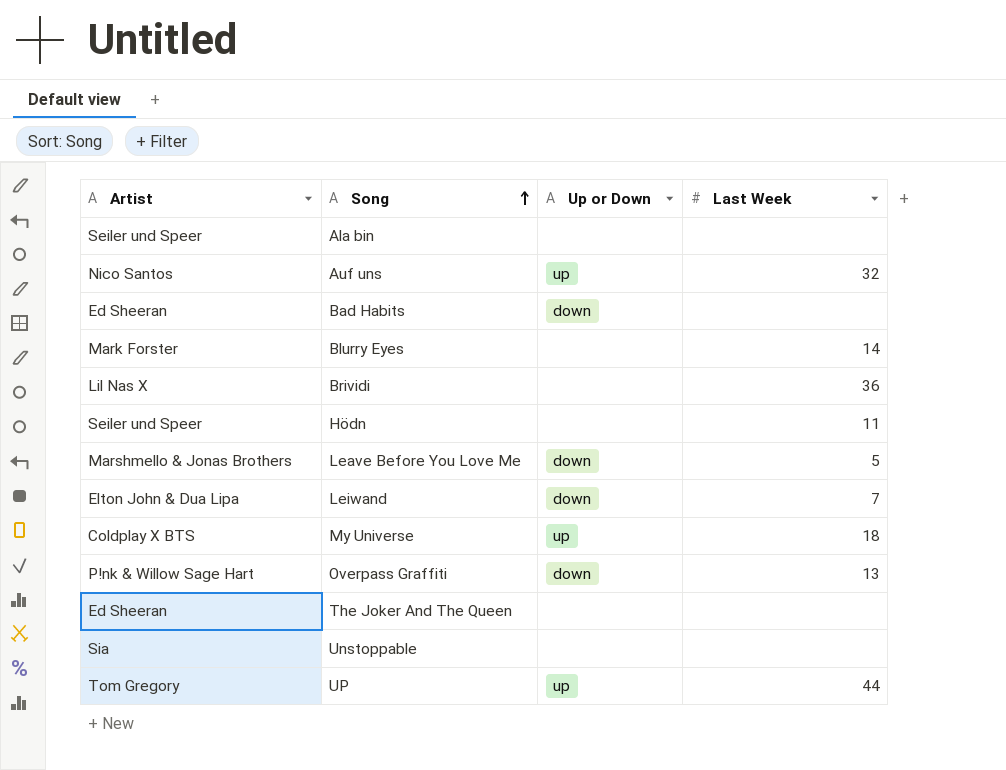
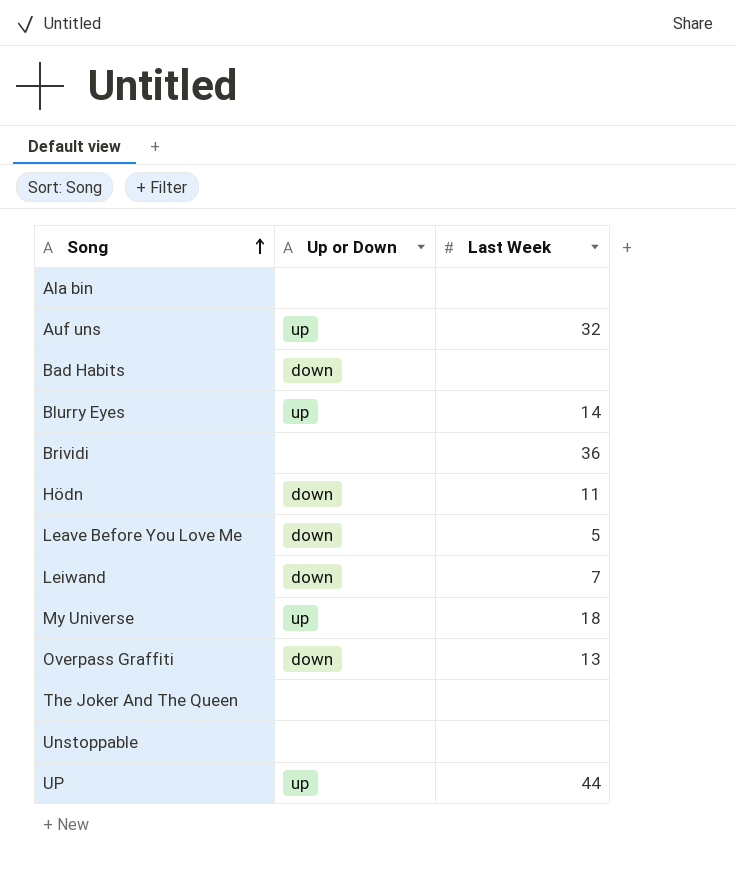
column Artist | position: 1 -> none
Blurry Eyes | Up or Down: none -> up
Hödn | Up or Down: none -> down

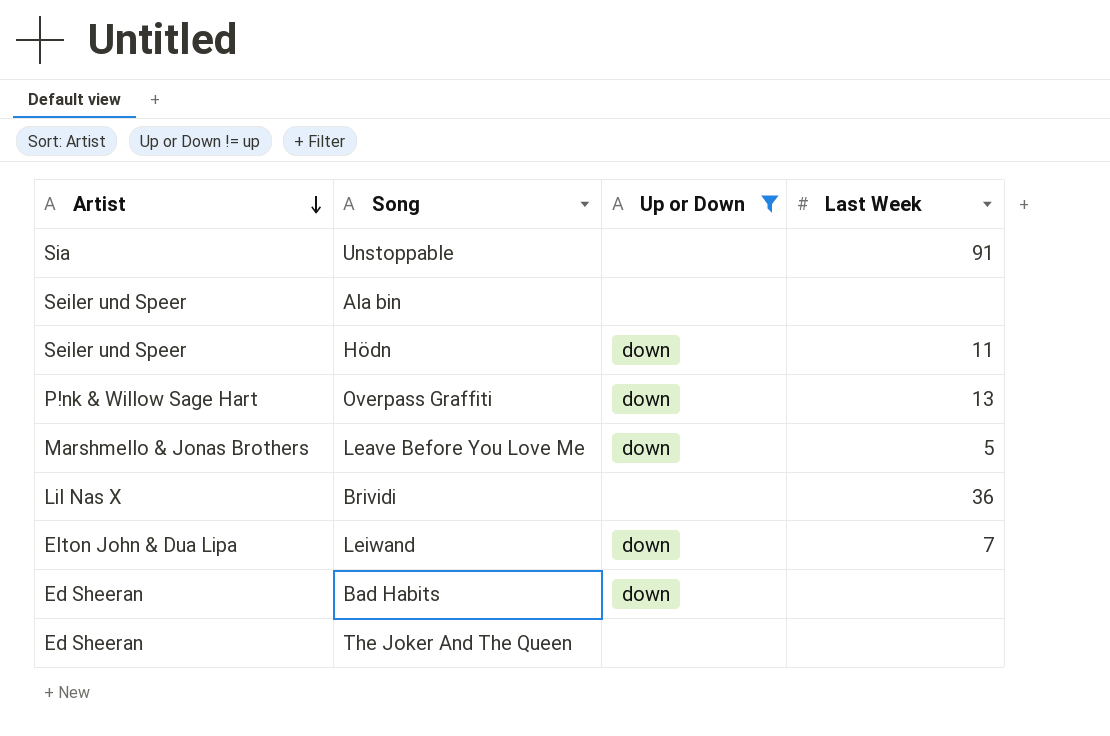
filter: none -> Up or Down != up
row order: Song ascending -> Artist descending
column Artist | position: none -> 1
Unstoppable | Last Week: none -> 91

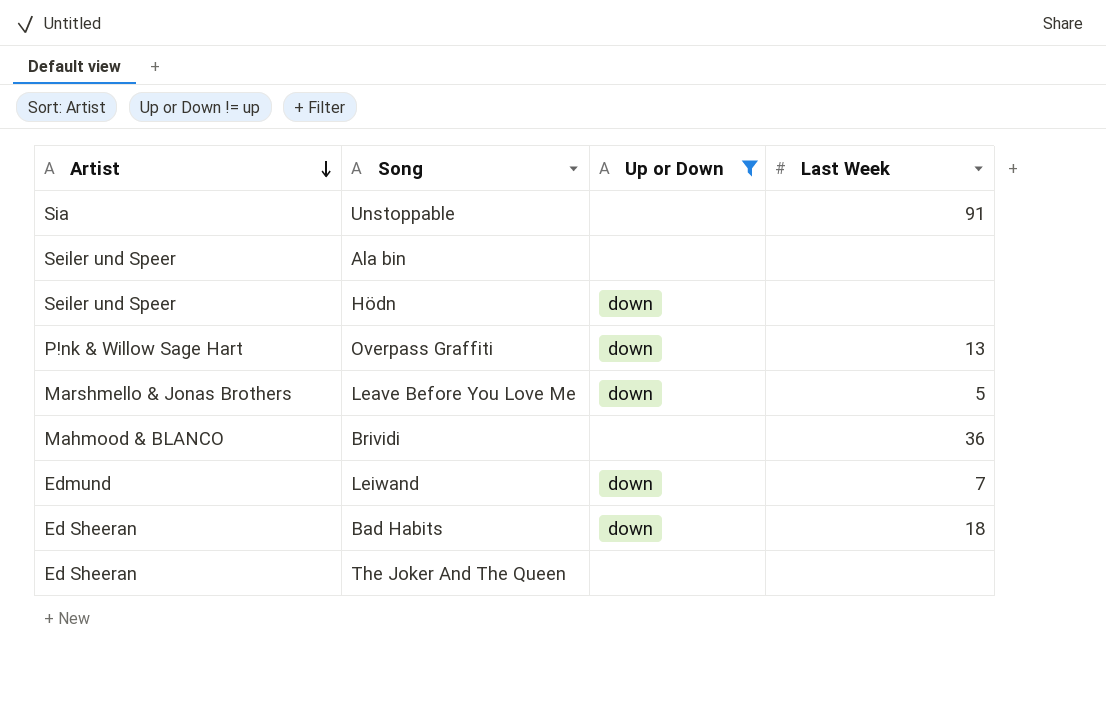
Hödn | Last Week: 11 -> none
Brividi | Artist: Lil Nas X -> Mahmood & BLANCO
Leiwand | Artist: Elton John & Dua Lipa -> Edmund
Bad Habits | Last Week: none -> 18

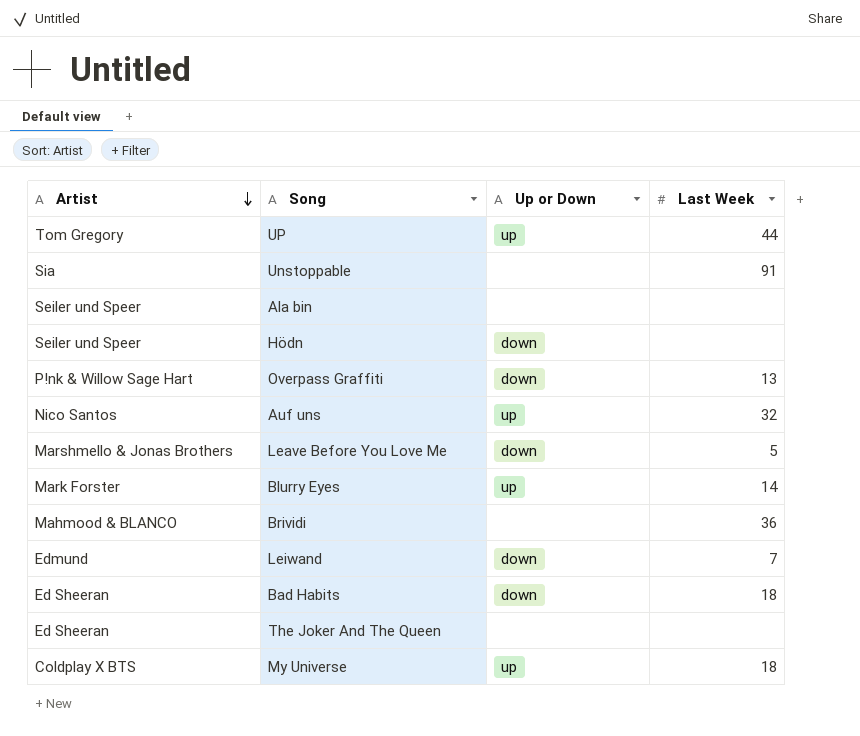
filter: Up or Down != up -> none

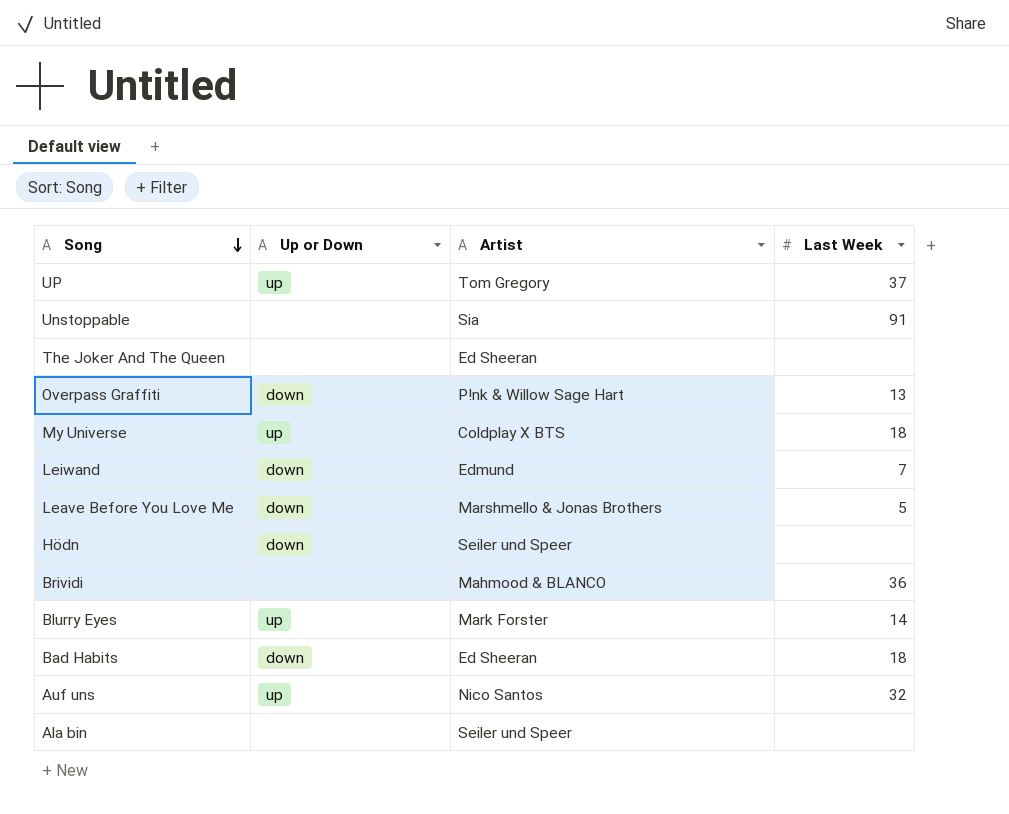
row order: Artist descending -> Song descending
column Artist | position: 1 -> 3
UP | Last Week: 44 -> 37

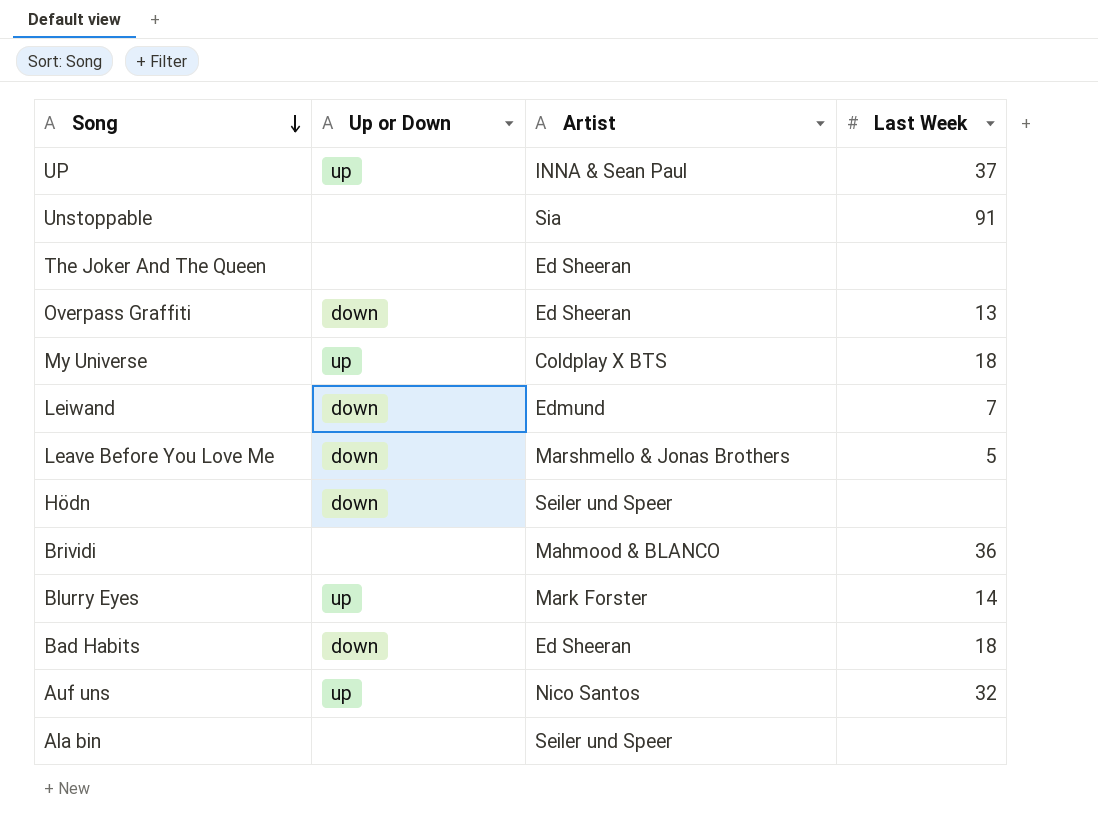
UP | Artist: Tom Gregory -> INNA & Sean Paul
Overpass Graffiti | Artist: P!nk & Willow Sage Hart -> Ed Sheeran

